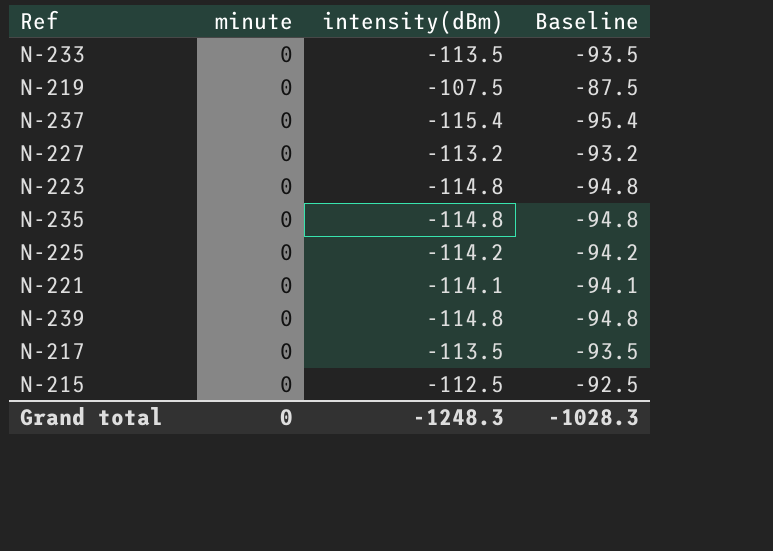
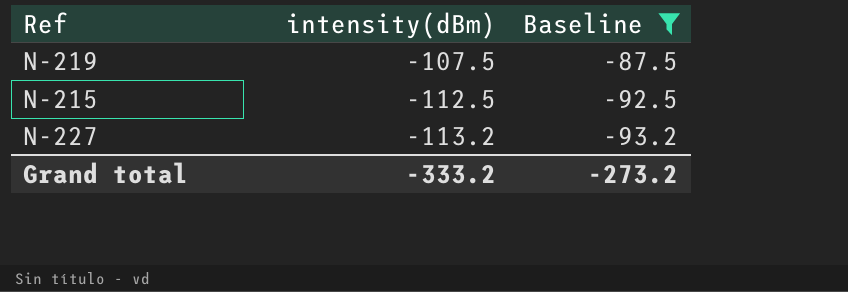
filter: none -> Baseline >= -93.2
row order: none -> intensity(dBm) descending
column minute | position: 2 -> none
Grand total | intensity(dBm): -1248.3 -> -333.2
Grand total | Baseline: -1028.3 -> -273.2

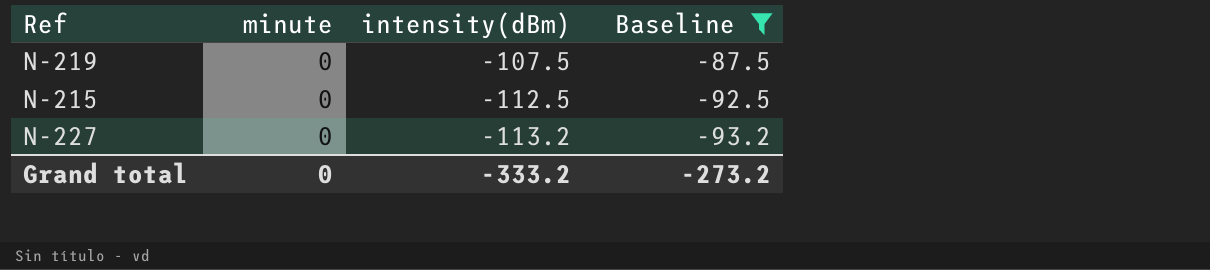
column minute | position: none -> 2

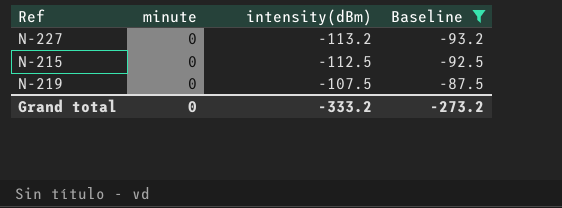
row order: intensity(dBm) descending -> intensity(dBm) ascending

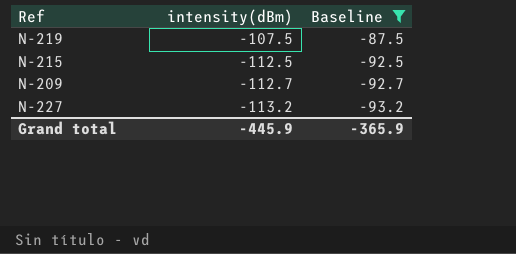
row order: intensity(dBm) ascending -> intensity(dBm) descending
column minute | position: 2 -> none
row N-209: none -> -112.7 | -92.7
Grand total | intensity(dBm): -333.2 -> -445.9
Grand total | Baseline: -273.2 -> -365.9

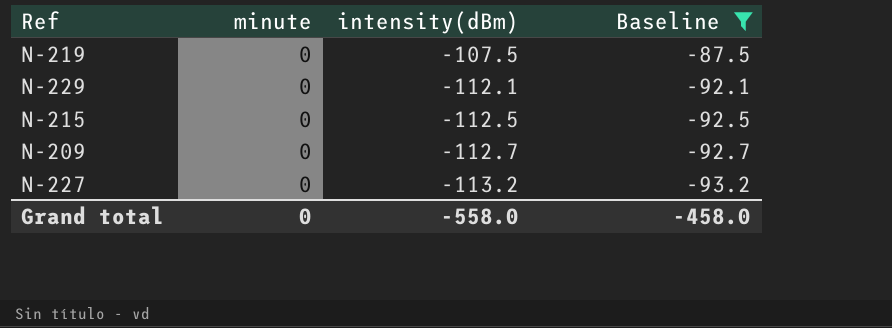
column minute | position: none -> 2
row N-229: none -> 0 | -112.1 | -92.1
Grand total | intensity(dBm): -445.9 -> -558.0
Grand total | Baseline: -365.9 -> -458.0

